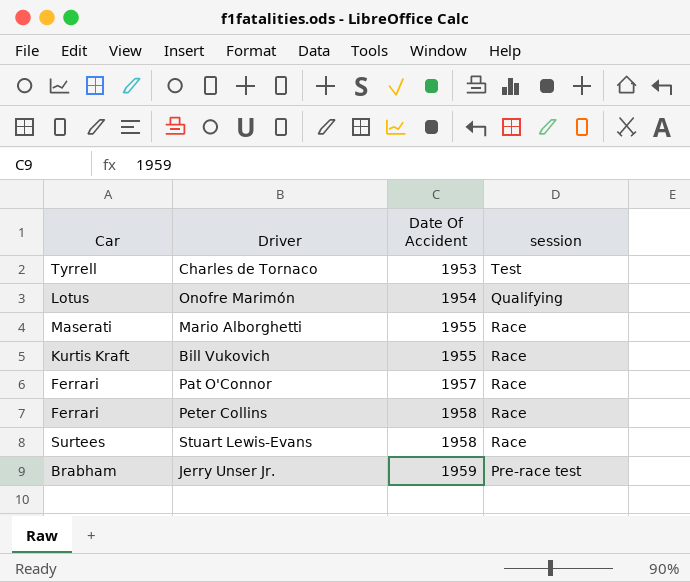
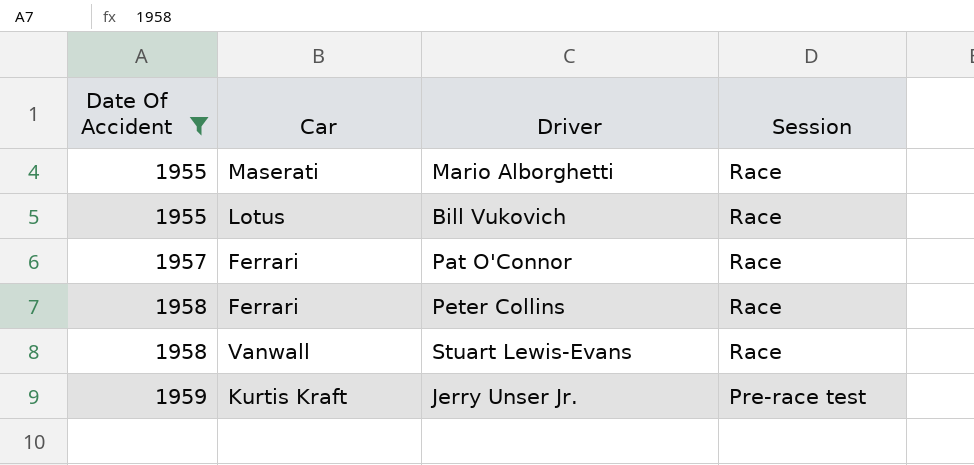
filter: none -> Date Of Accident >= 1955
column Date Of Accident | position: 3 -> 1
column name: session -> Session
Bill Vukovich | Car: Kurtis Kraft -> Lotus
Stuart Lewis-Evans | Car: Surtees -> Vanwall
Jerry Unser Jr. | Car: Brabham -> Kurtis Kraft

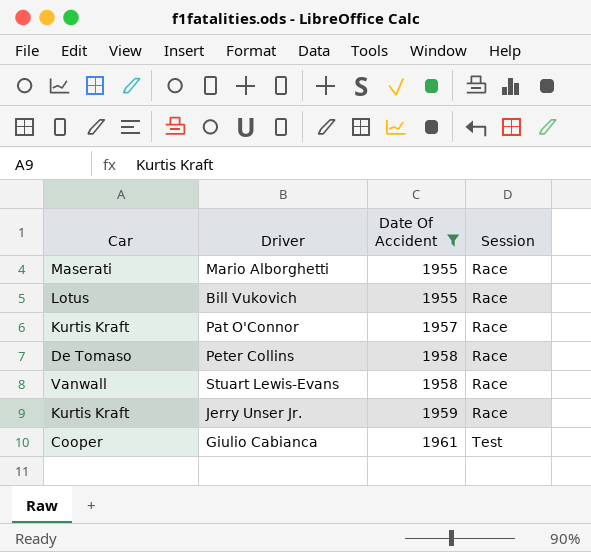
column Date Of Accident | position: 1 -> 3
Pat O'Connor | Car: Ferrari -> Kurtis Kraft
Peter Collins | Car: Ferrari -> De Tomaso
Jerry Unser Jr. | Session: Pre-race test -> Race
row Giulio Cabianca: none -> Cooper | 1961 | Test

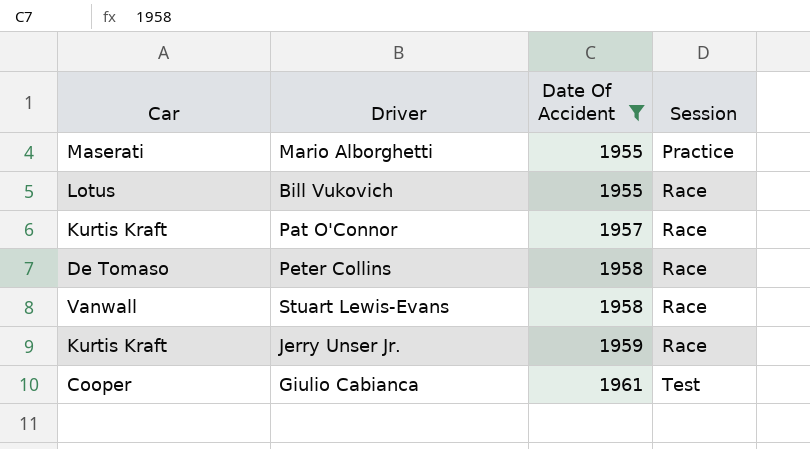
Mario Alborghetti | Session: Race -> Practice

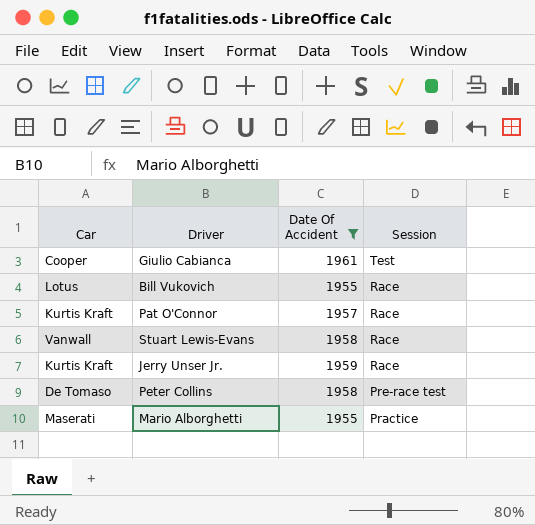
row order: Date Of Accident ascending -> Session descending
Peter Collins | Session: Race -> Pre-race test

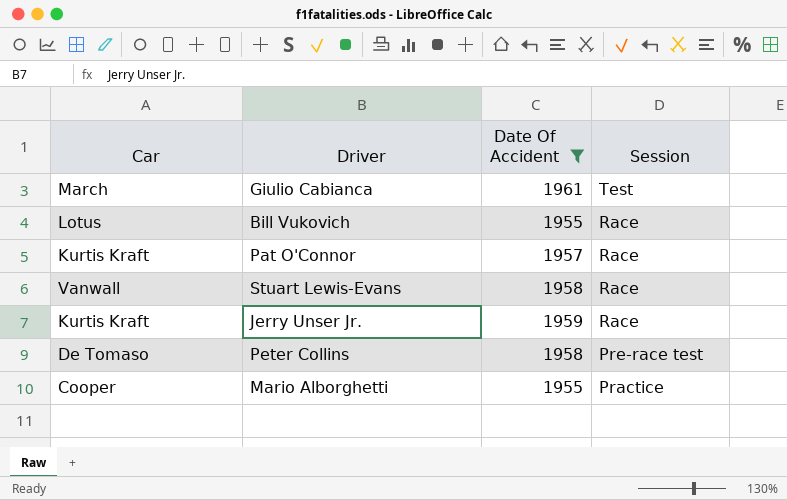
Giulio Cabianca | Car: Cooper -> March
Mario Alborghetti | Car: Maserati -> Cooper

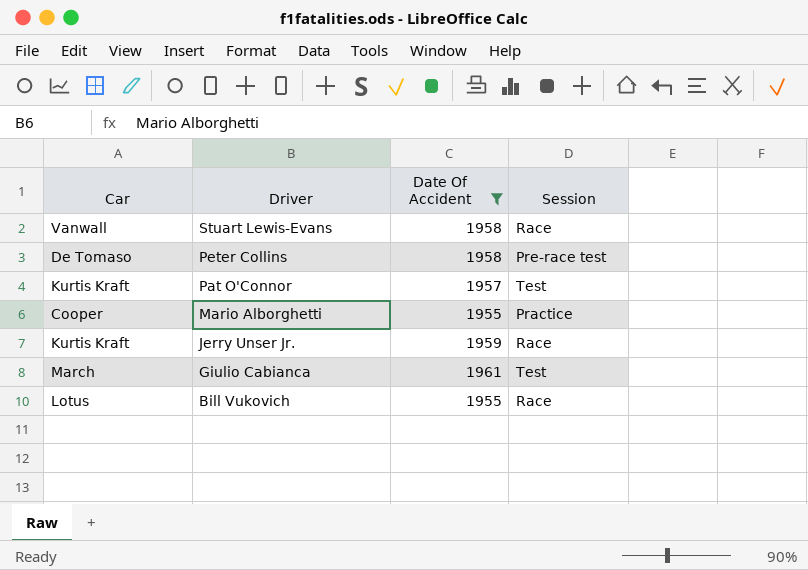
row order: Session descending -> Driver descending
Pat O'Connor | Session: Race -> Test

